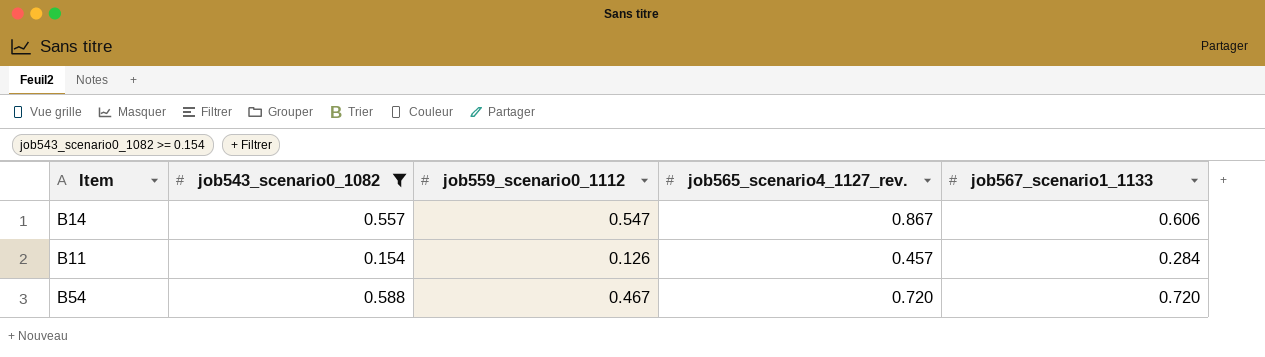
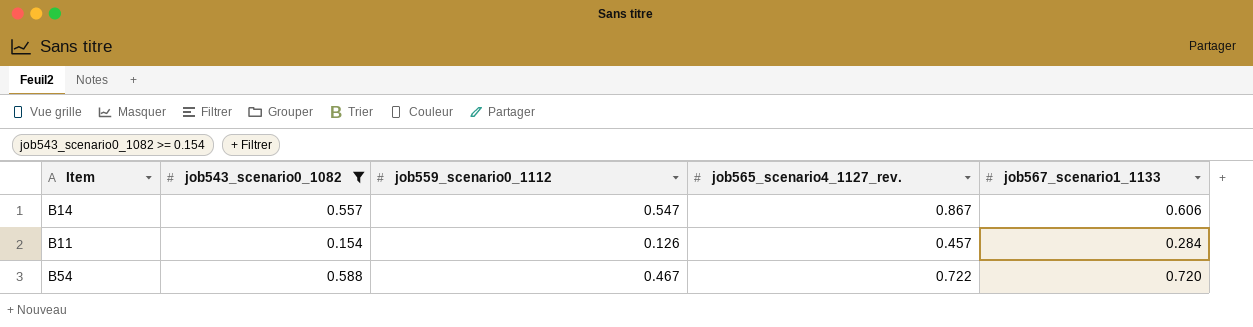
B54 | job565_scenario4_1127_rev.: 0.720 -> 0.722

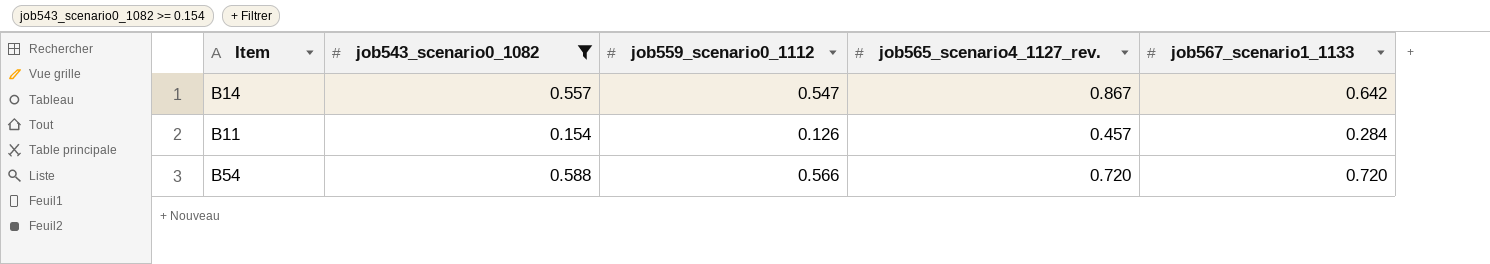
B14 | job567_scenario1_1133: 0.606 -> 0.642
B54 | job559_scenario0_1112: 0.467 -> 0.566
B54 | job565_scenario4_1127_rev.: 0.722 -> 0.720

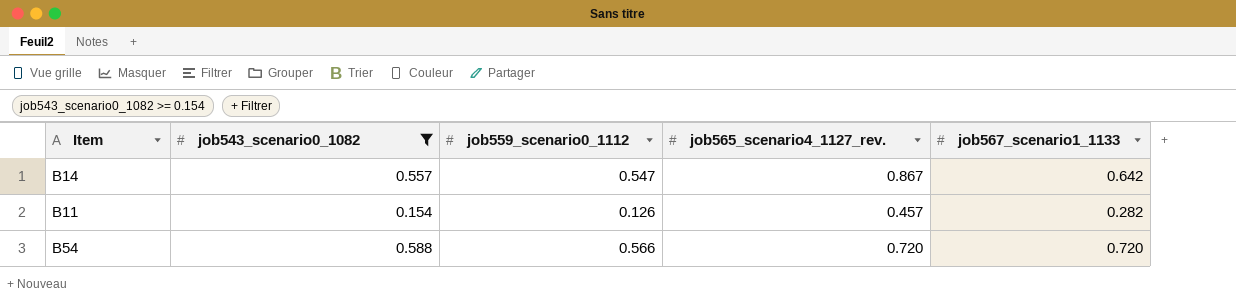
B11 | job567_scenario1_1133: 0.284 -> 0.282

